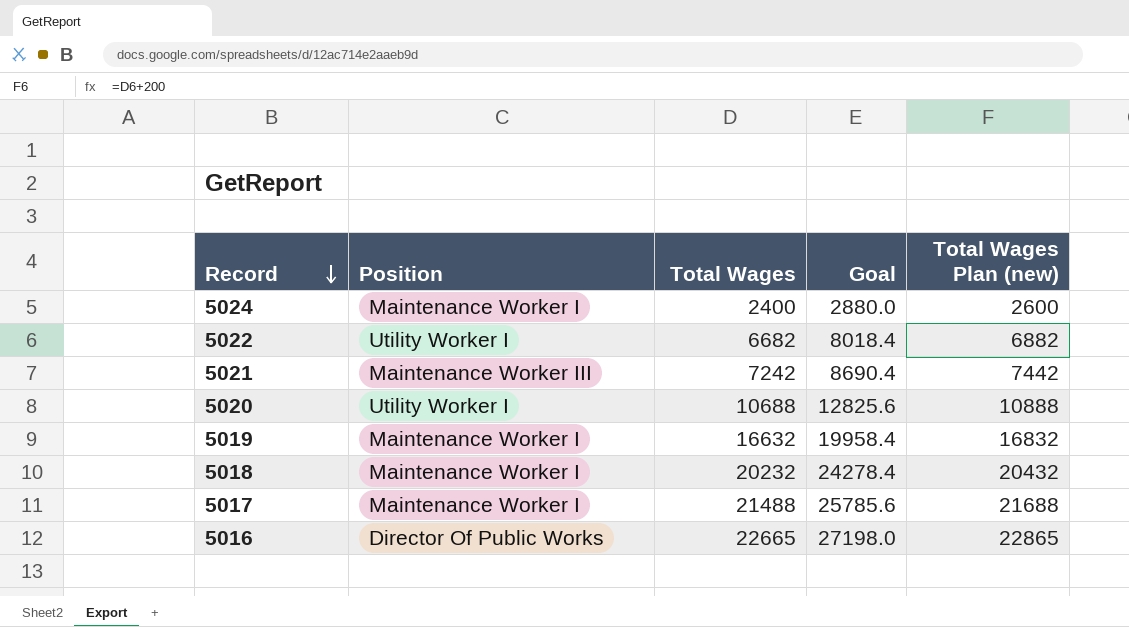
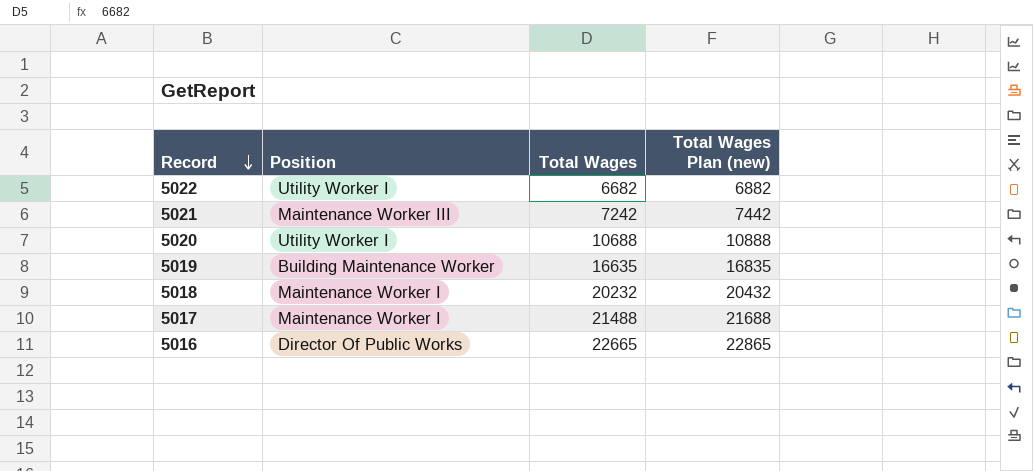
column Goal | formula: [Total Wages] * 1.2 -> none
row 5024: Maintenance Worker I | 2400 | 2880.0 | 2600 -> none
5019 | Position: Maintenance Worker I -> Building Maintenance Worker
5019 | Total Wages: 16632 -> 16635
5019 | Total Wages Plan (new): 16832 -> 16835

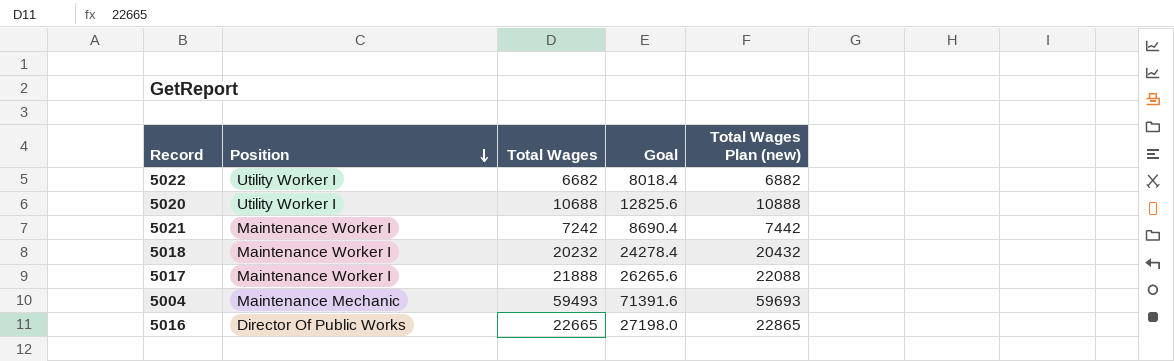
row order: Record descending -> Position descending
column Goal | formula: none -> [Total Wages] * 1.2
row 5019: Building Maintenance Worker | 16635 | 16835 -> none
5021 | Position: Maintenance Worker III -> Maintenance Worker I
5017 | Total Wages: 21488 -> 21888
5017 | Total Wages Plan (new): 21688 -> 22088
row 5004: none -> Maintenance Mechanic | 59493 | 71391.6 | 59693

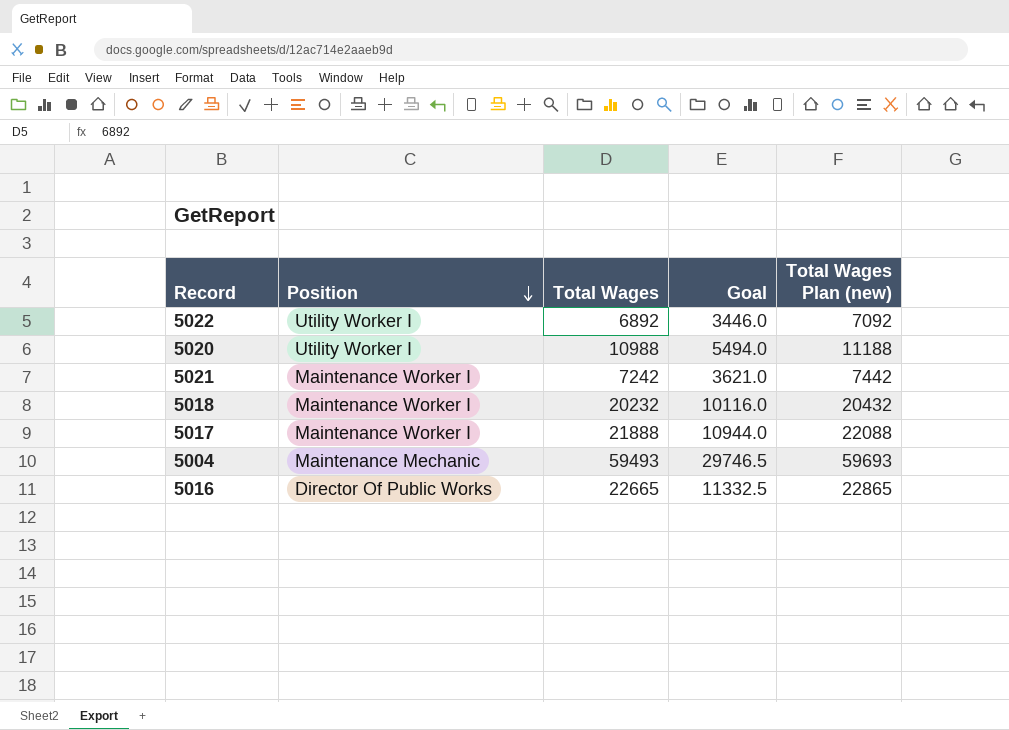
column Goal | formula: [Total Wages] * 1.2 -> [Total Wages] * 0.5
5022 | Total Wages: 6682 -> 6892
5022 | Total Wages Plan (new): 6882 -> 7092
5020 | Total Wages: 10688 -> 10988
5020 | Total Wages Plan (new): 10888 -> 11188

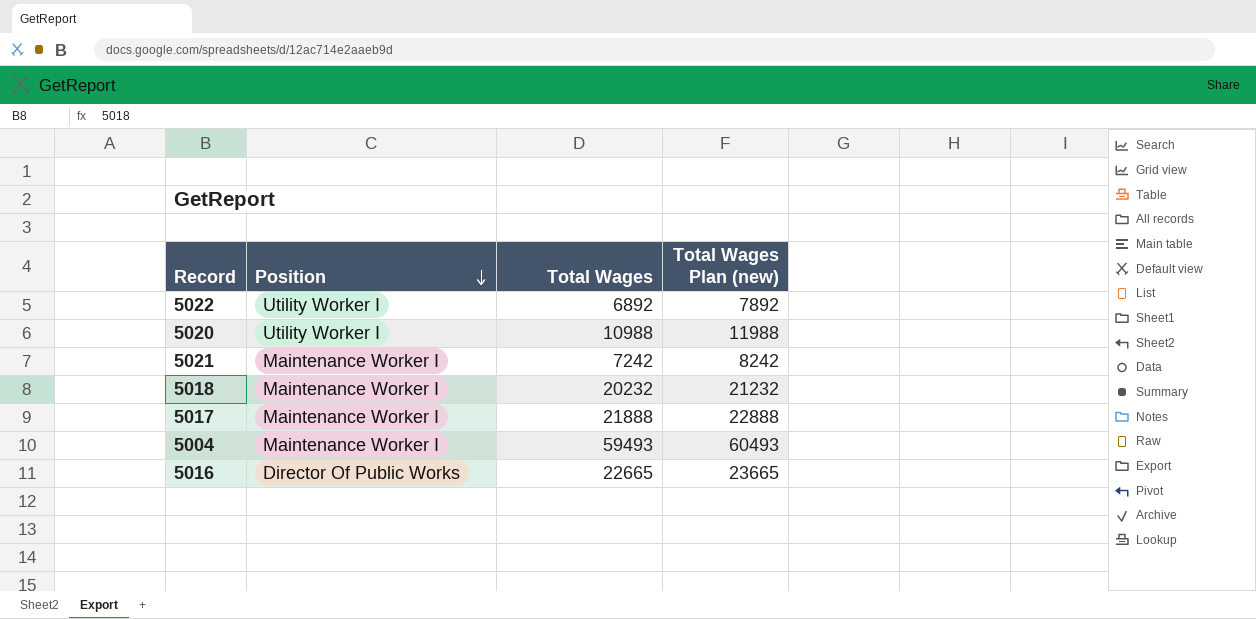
column Goal | formula: [Total Wages] * 0.5 -> none
column Total Wages Plan (new) | formula: [Total Wages] + 200 -> [Total Wages] + 1000
5004 | Position: Maintenance Mechanic -> Maintenance Worker I

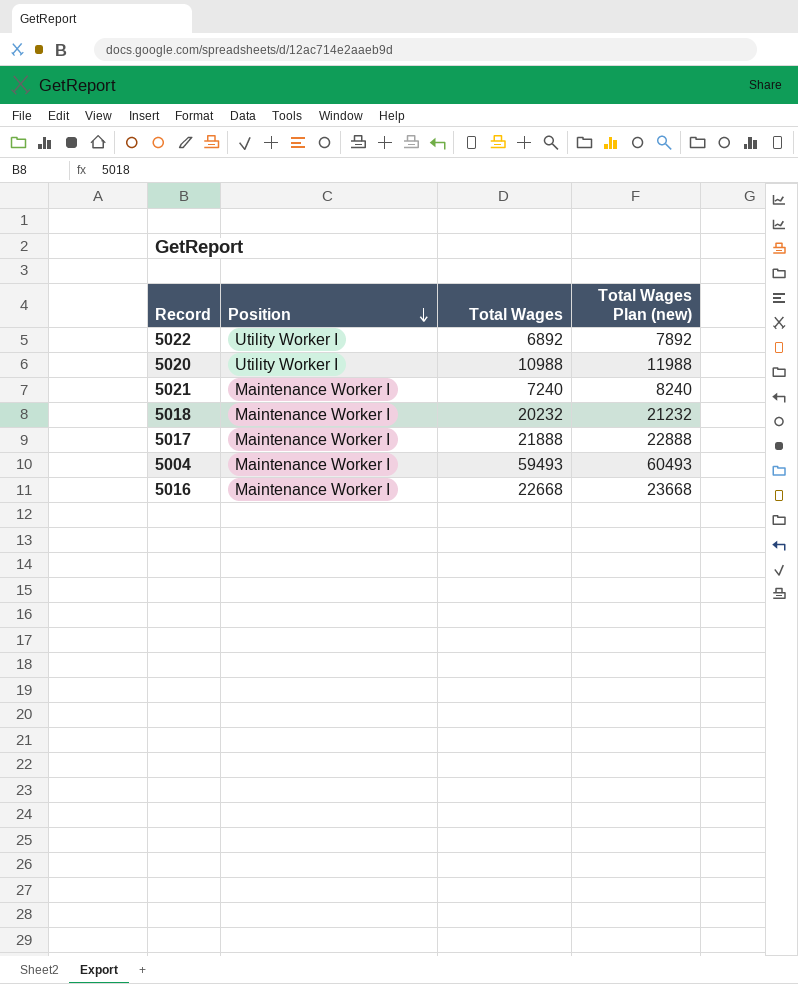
5021 | Total Wages: 7242 -> 7240
5021 | Total Wages Plan (new): 8242 -> 8240
5016 | Position: Director Of Public Works -> Maintenance Worker I
5016 | Total Wages: 22665 -> 22668
5016 | Total Wages Plan (new): 23665 -> 23668

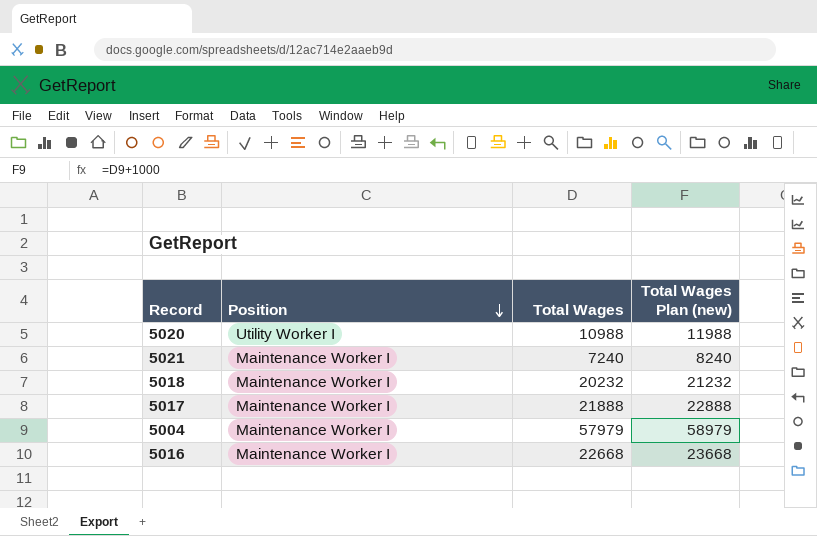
row 5022: Utility Worker I | 6892 | 7892 -> none
5004 | Total Wages: 59493 -> 57979
5004 | Total Wages Plan (new): 60493 -> 58979

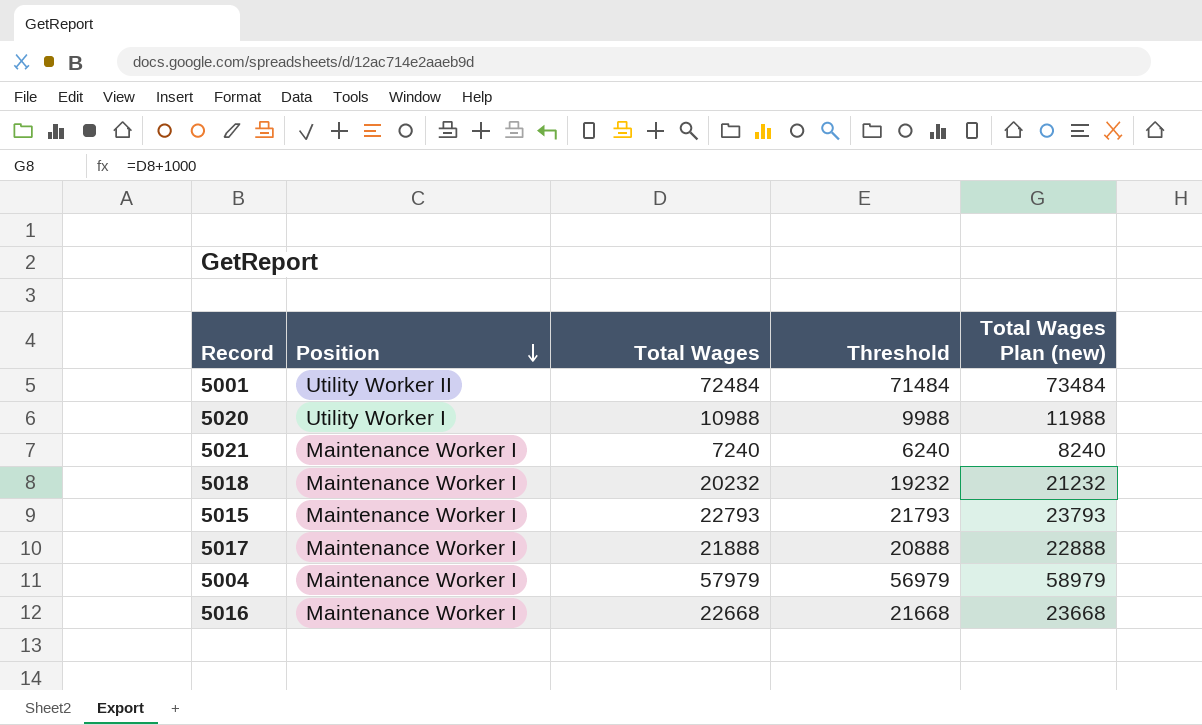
column Threshold | formula: none -> [Total Wages] - 1000
row 5001: none -> Utility Worker II | 72484 | 71484 | 73484
row 5015: none -> Maintenance Worker I | 22793 | 21793 | 23793

